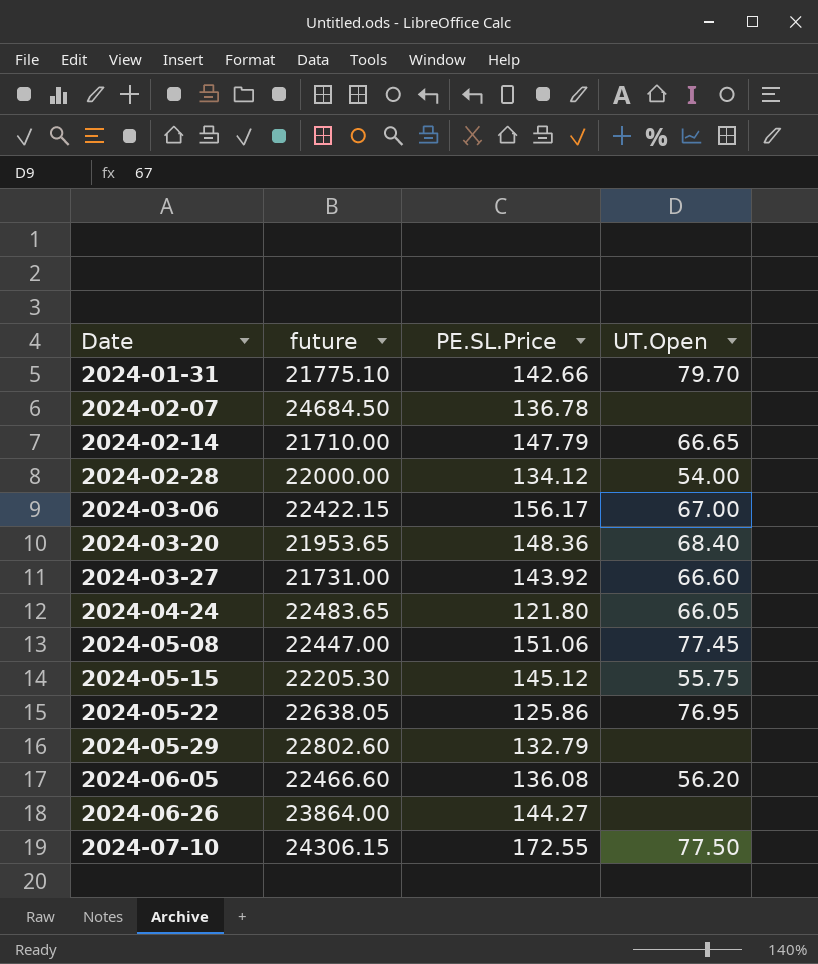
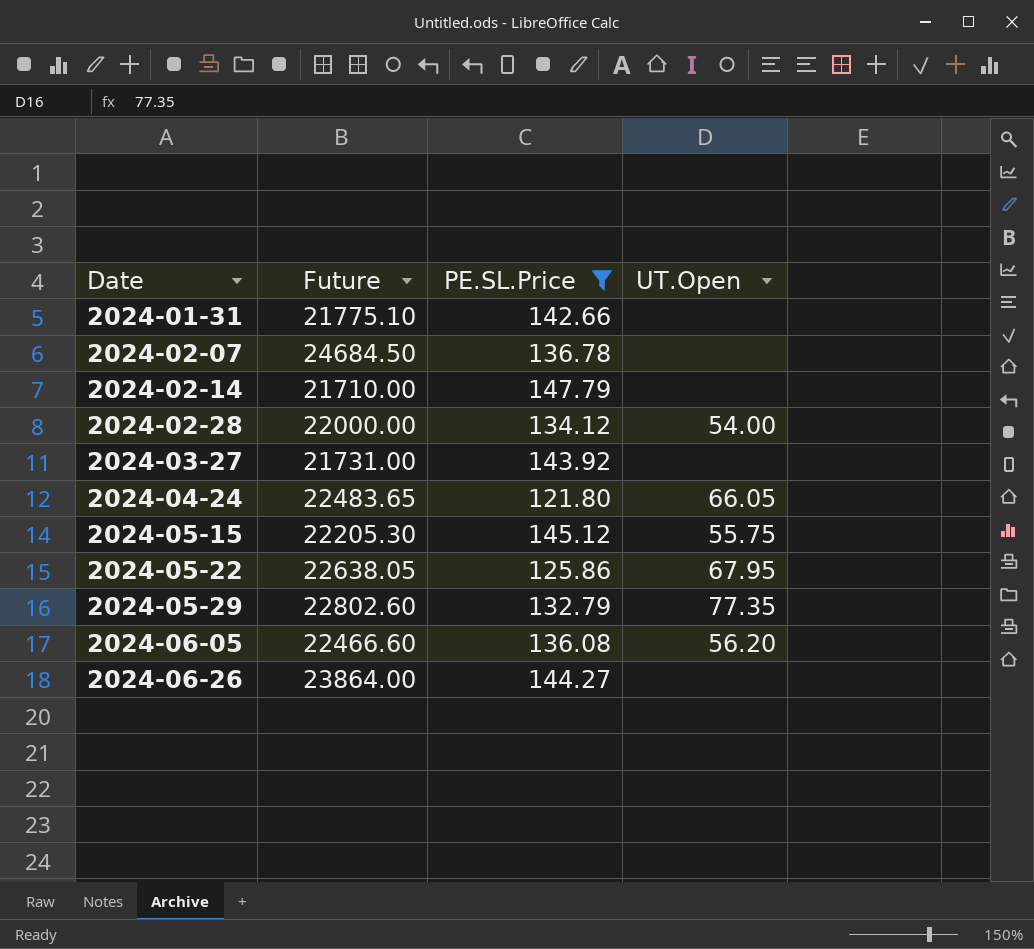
filter: none -> PE.SL.Price <= 147.79
column name: future -> Future
2024-01-31 | UT.Open: 79.70 -> none
2024-02-14 | UT.Open: 66.65 -> none
2024-03-27 | UT.Open: 66.60 -> none
2024-05-22 | UT.Open: 76.95 -> 67.95
2024-05-29 | UT.Open: none -> 77.35

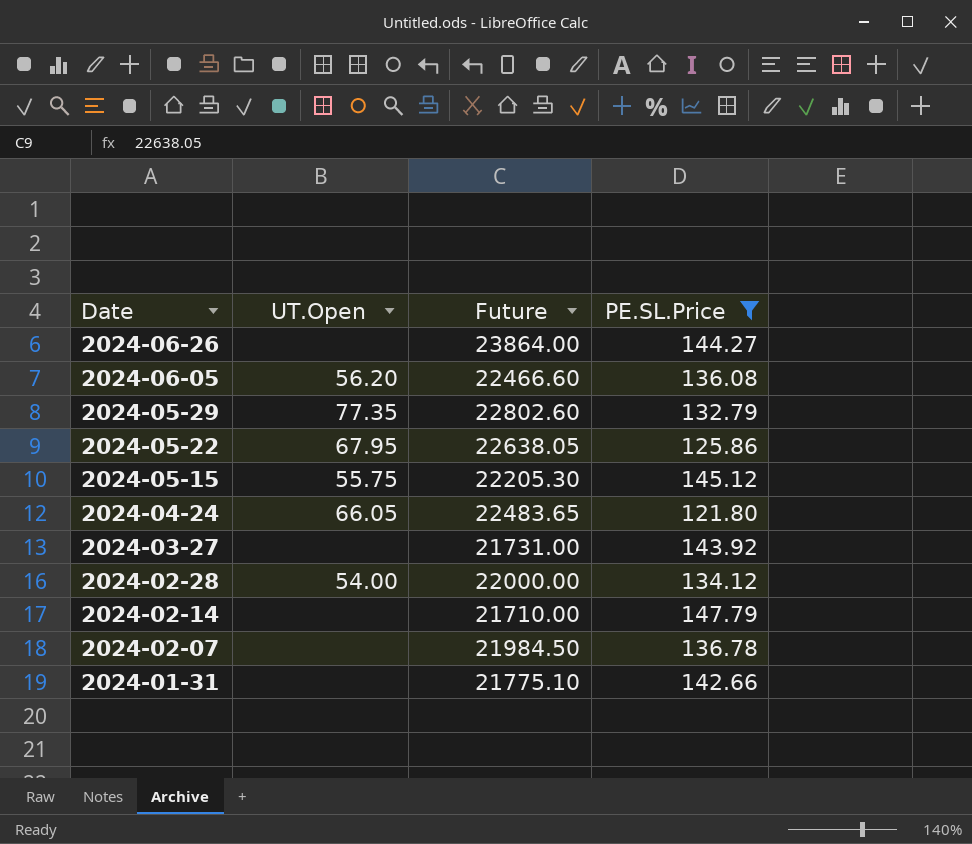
row order: Date ascending -> Date descending
column UT.Open | position: 4 -> 2
2024-02-07 | Future: 24684.50 -> 21984.50

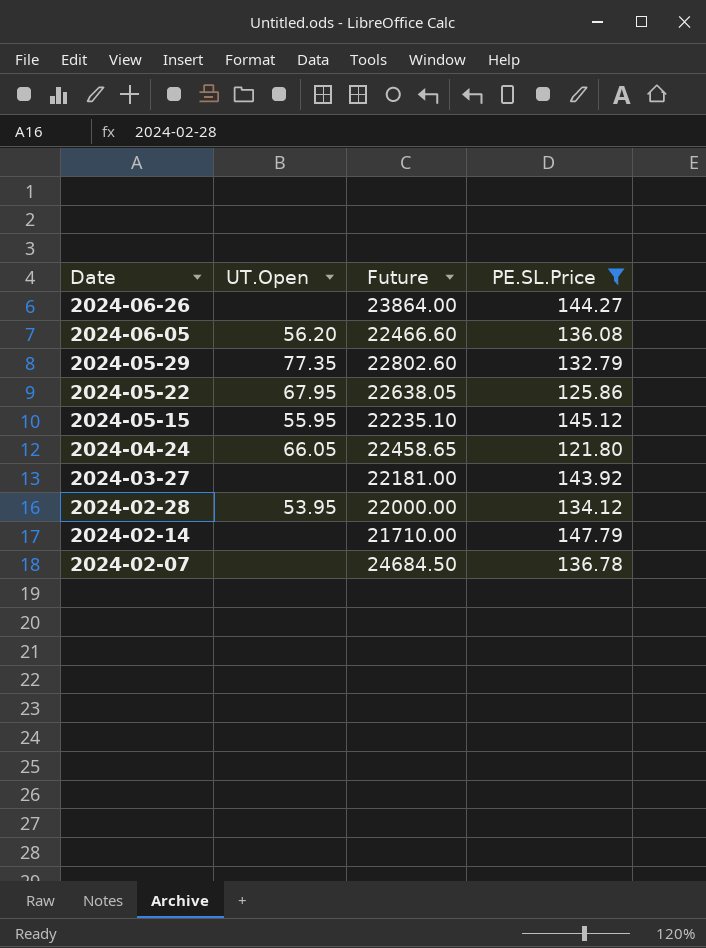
row 2024-01-31: none | 21775.10 | 142.66 -> none
2024-05-15 | UT.Open: 55.75 -> 55.95
2024-05-15 | Future: 22205.30 -> 22235.10
2024-04-24 | Future: 22483.65 -> 22458.65
2024-03-27 | Future: 21731.00 -> 22181.00
2024-02-28 | UT.Open: 54.00 -> 53.95
2024-02-07 | Future: 21984.50 -> 24684.50

